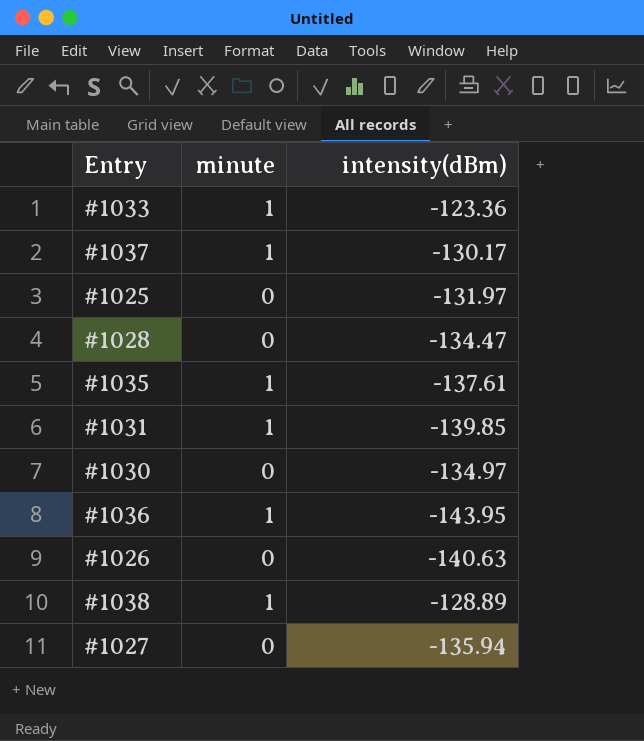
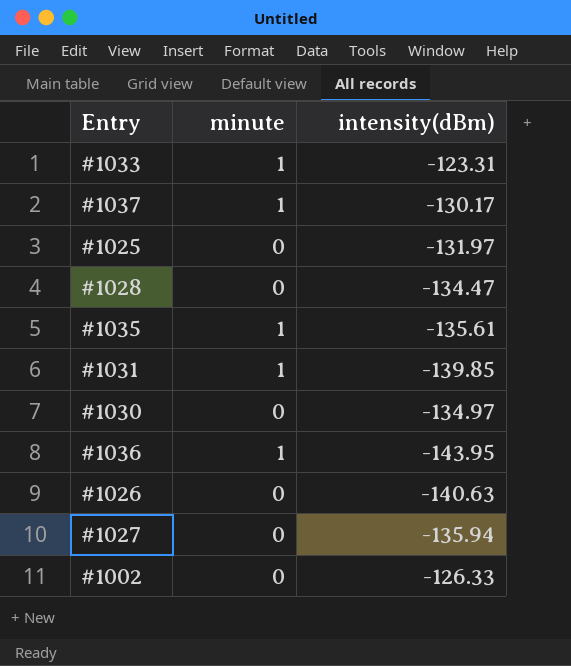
row #1038: 1 | -128.89 -> none
#1033 | intensity(dBm): -123.36 -> -123.31
#1035 | intensity(dBm): -137.61 -> -135.61
row #1002: none -> 0 | -126.33

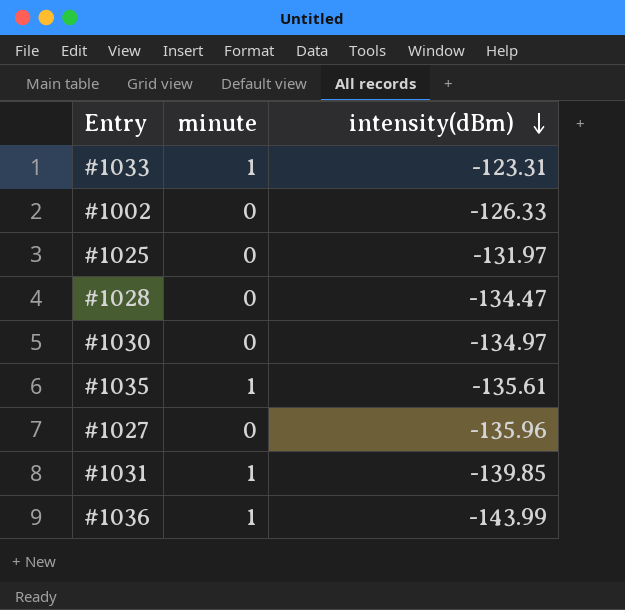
row order: none -> intensity(dBm) descending
row #1037: 1 | -130.17 -> none
row #1026: 0 | -140.63 -> none
#1027 | intensity(dBm): -135.94 -> -135.96
#1036 | intensity(dBm): -143.95 -> -143.99

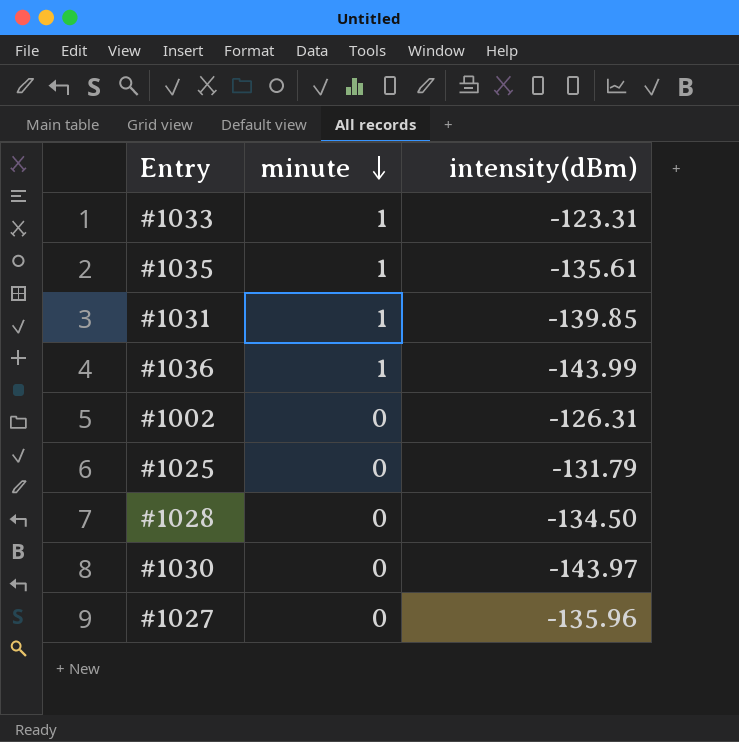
row order: intensity(dBm) descending -> minute descending
#1002 | intensity(dBm): -126.33 -> -126.31
#1025 | intensity(dBm): -131.97 -> -131.79
#1028 | intensity(dBm): -134.47 -> -134.50
#1030 | intensity(dBm): -134.97 -> -143.97

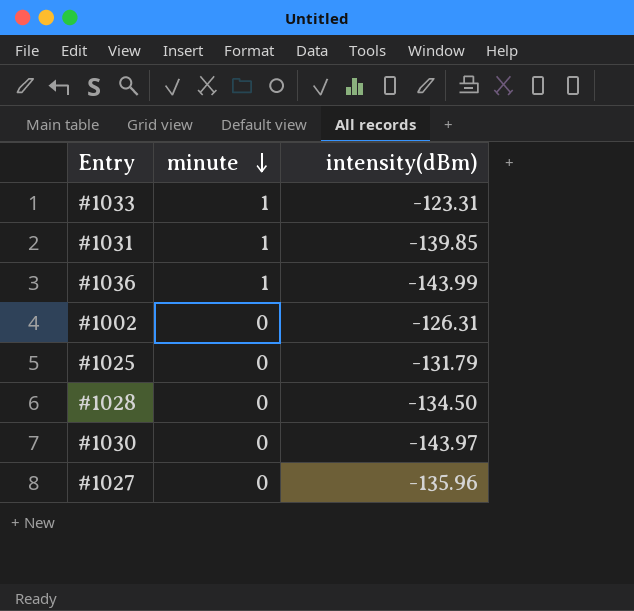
row #1035: 1 | -135.61 -> none

